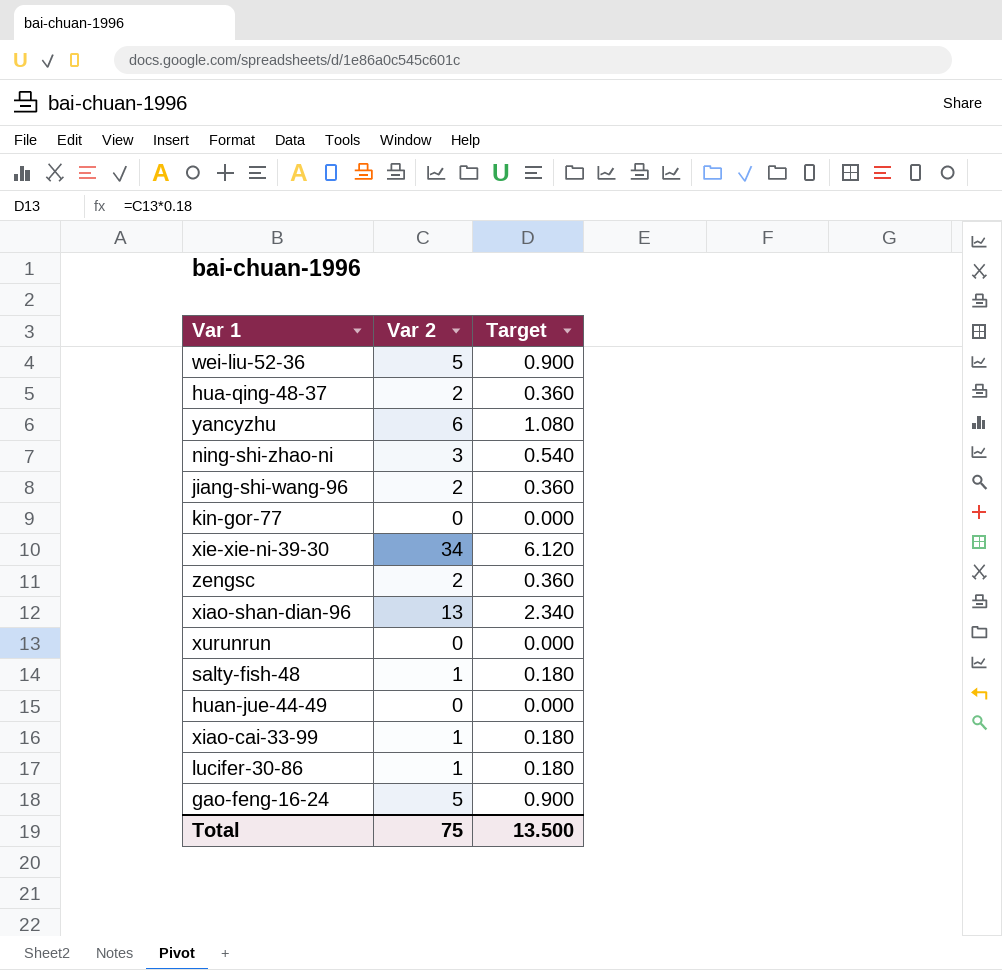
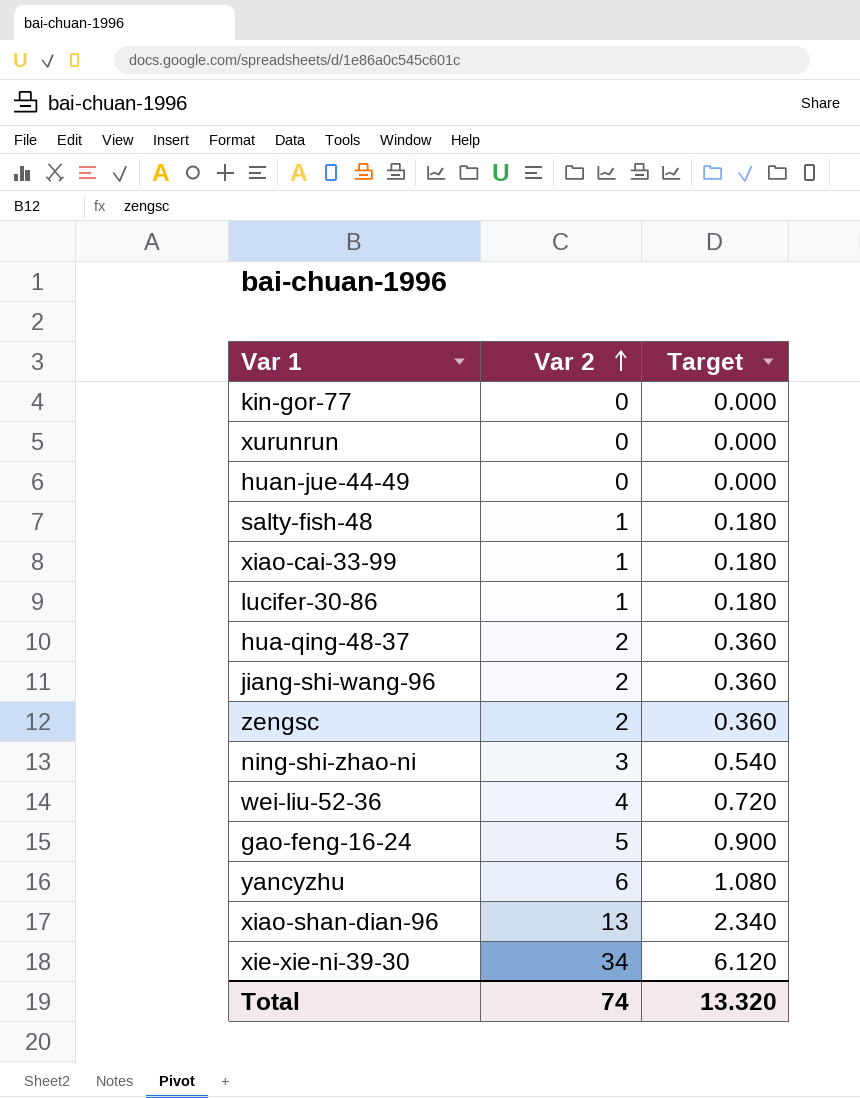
row order: none -> Var 2 ascending
wei-liu-52-36 | Var 2: 5 -> 4
wei-liu-52-36 | Target: 0.900 -> 0.720
Total | Var 2: 75 -> 74
Total | Target: 13.500 -> 13.320

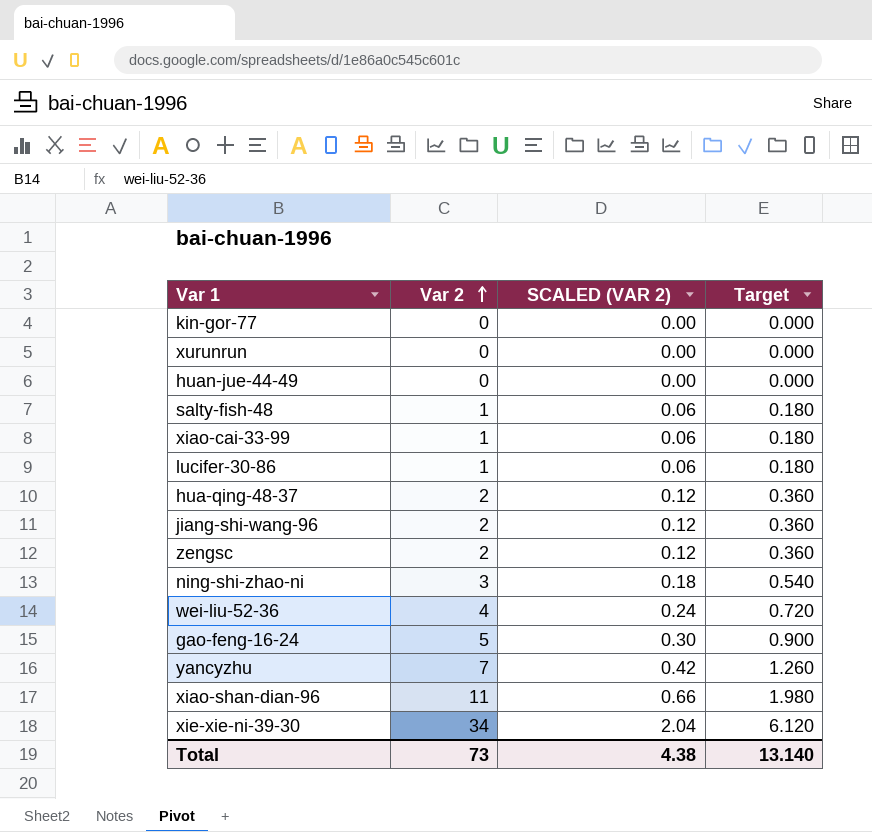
column SCALED (VAR 2) | formula: none -> [Var 2] * 0.06
yancyzhu | Var 2: 6 -> 7
yancyzhu | Target: 1.080 -> 1.260
xiao-shan-dian-96 | Var 2: 13 -> 11
xiao-shan-dian-96 | Target: 2.340 -> 1.980
Total | Var 2: 74 -> 73
Total | Target: 13.320 -> 13.140

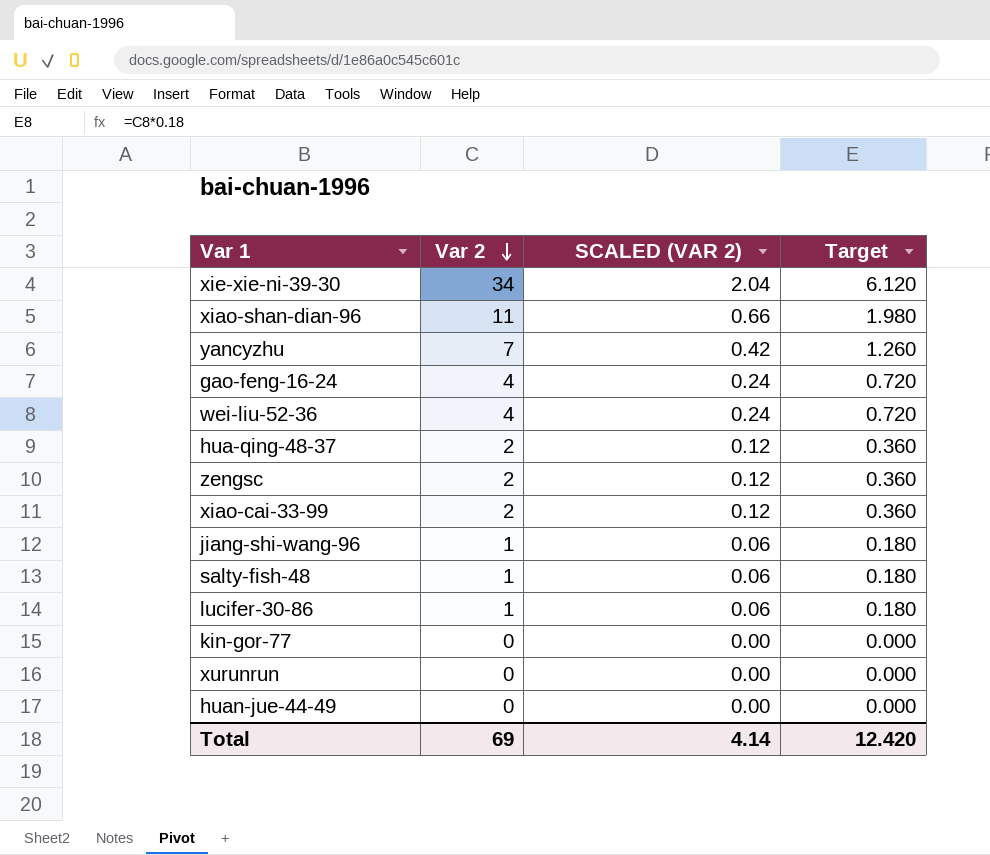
row order: Var 2 ascending -> Var 2 descending
row ning-shi-zhao-ni: 3 | 0.18 | 0.540 -> none
gao-feng-16-24 | Var 2: 5 -> 4
gao-feng-16-24 | SCALED (VAR 2): 0.30 -> 0.24
gao-feng-16-24 | Target: 0.900 -> 0.720
xiao-cai-33-99 | Var 2: 1 -> 2
xiao-cai-33-99 | SCALED (VAR 2): 0.06 -> 0.12
xiao-cai-33-99 | Target: 0.180 -> 0.360
jiang-shi-wang-96 | Var 2: 2 -> 1
jiang-shi-wang-96 | SCALED (VAR 2): 0.12 -> 0.06
jiang-shi-wang-96 | Target: 0.360 -> 0.180
Total | Var 2: 73 -> 69
Total | SCALED (VAR 2): 4.38 -> 4.14
Total | Target: 13.140 -> 12.420

